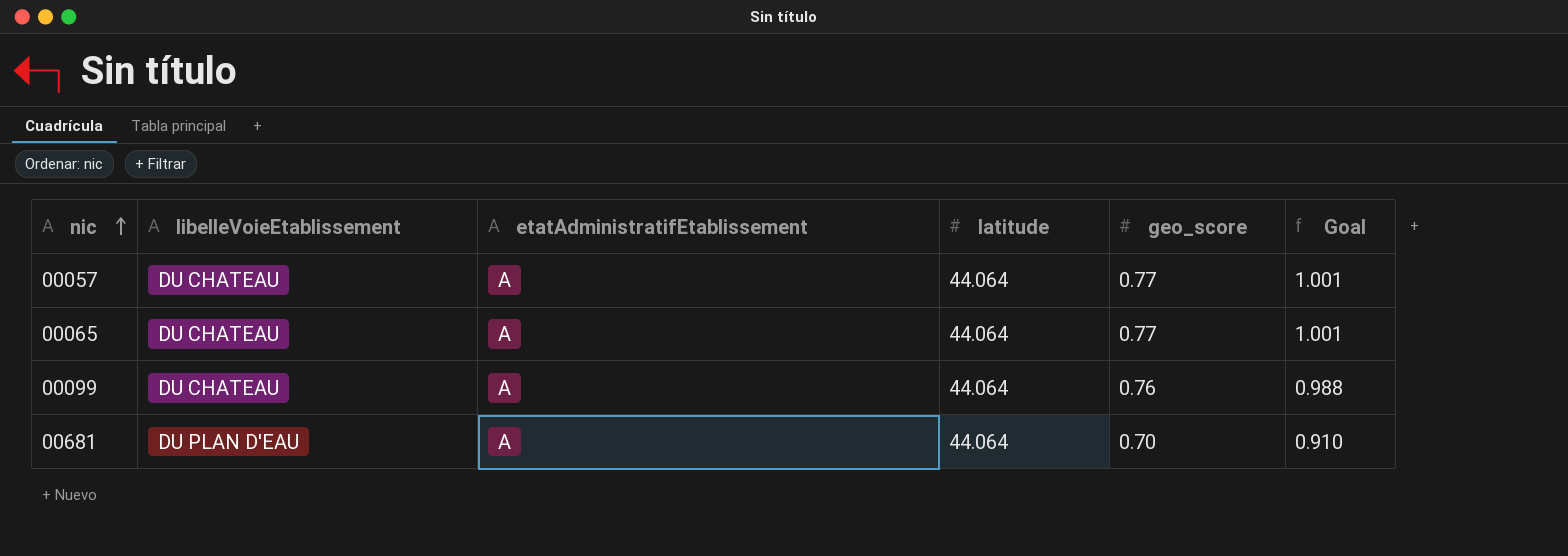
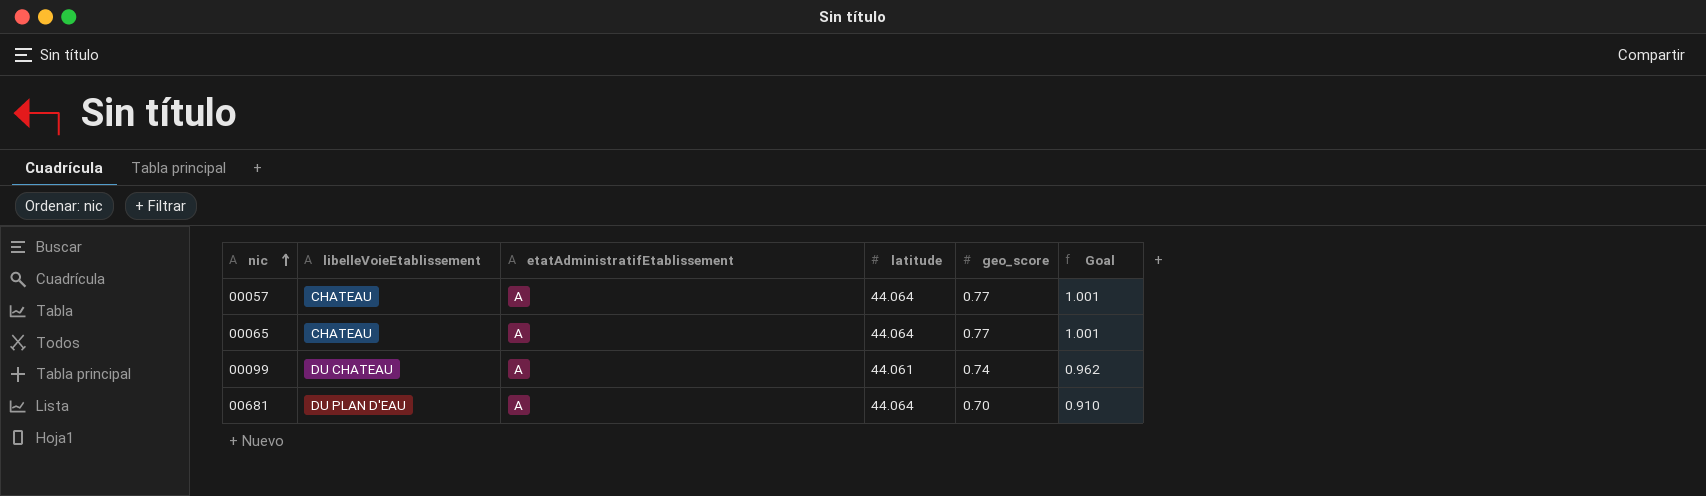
00057 | libelleVoieEtablissement: DU CHATEAU -> CHATEAU
00065 | libelleVoieEtablissement: DU CHATEAU -> CHATEAU
00099 | latitude: 44.064 -> 44.061
00099 | geo_score: 0.76 -> 0.74
00099 | Goal: 0.988 -> 0.962

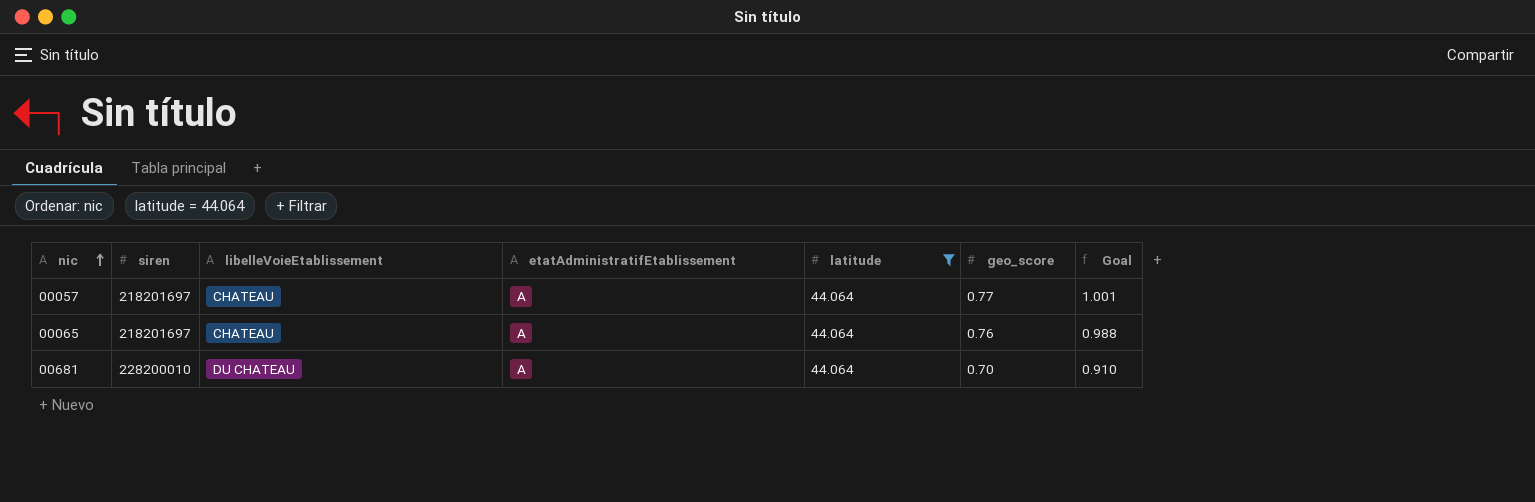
filter: none -> latitude = 44.064
column siren | position: none -> 2
00065 | geo_score: 0.77 -> 0.76
00065 | Goal: 1.001 -> 0.988
00681 | libelleVoieEtablissement: DU PLAN D'EAU -> DU CHATEAU

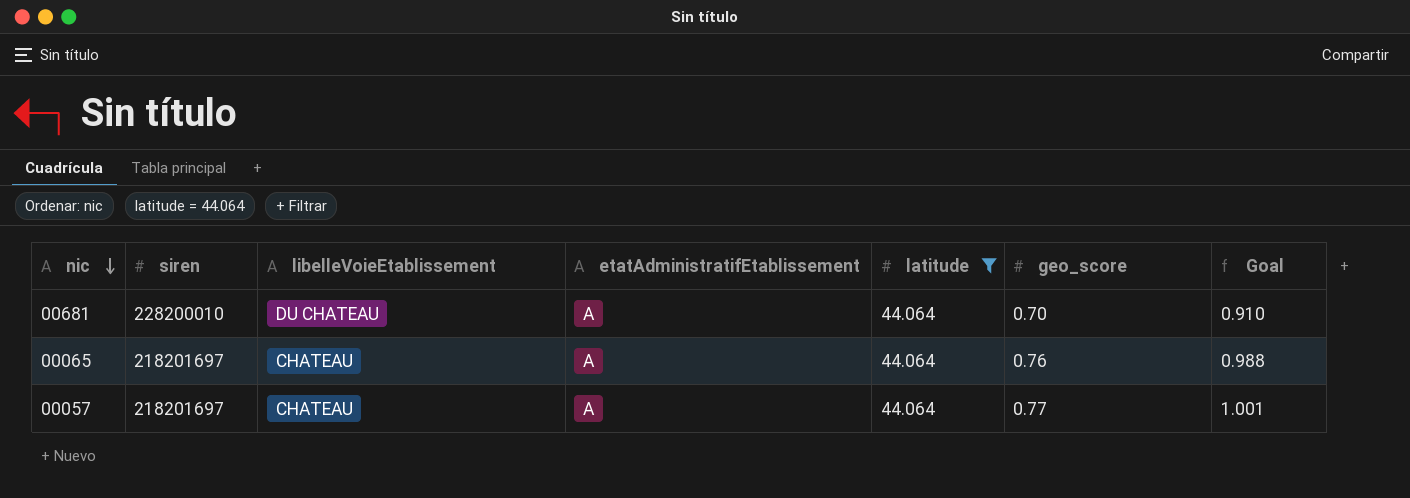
row order: nic ascending -> nic descending

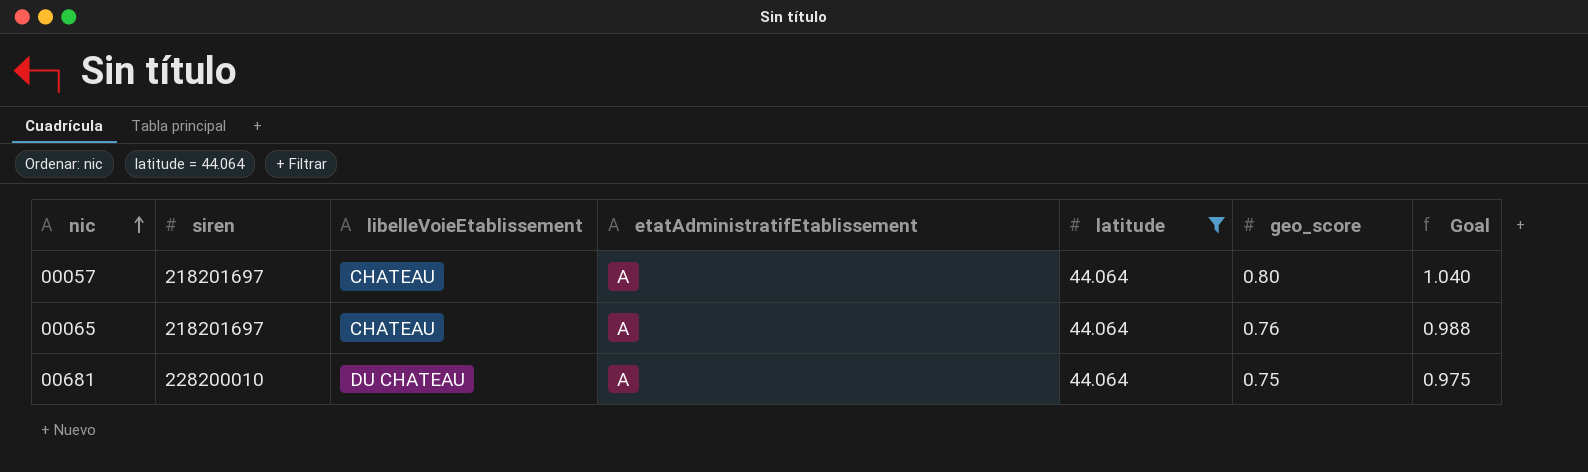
row order: nic descending -> nic ascending
00057 | geo_score: 0.77 -> 0.80
00057 | Goal: 1.001 -> 1.040
00681 | geo_score: 0.70 -> 0.75
00681 | Goal: 0.910 -> 0.975

